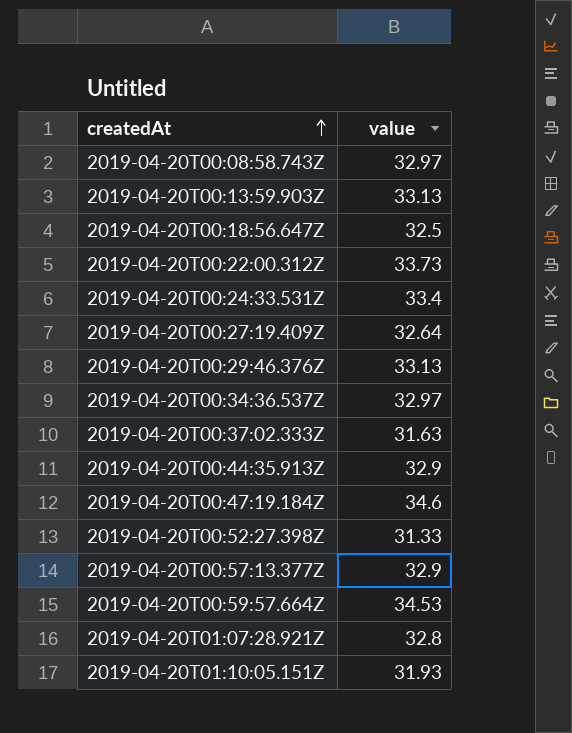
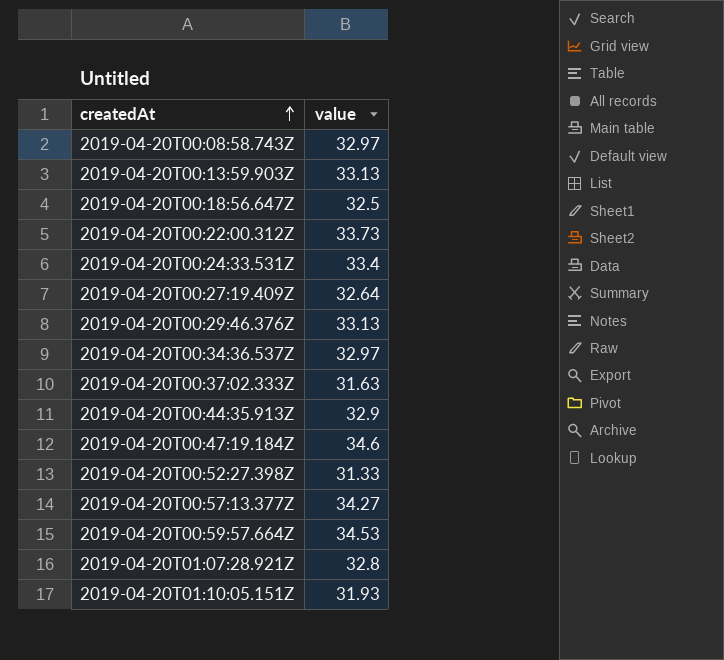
2019-04-20T00:57:13.377Z | value: 32.9 -> 34.27

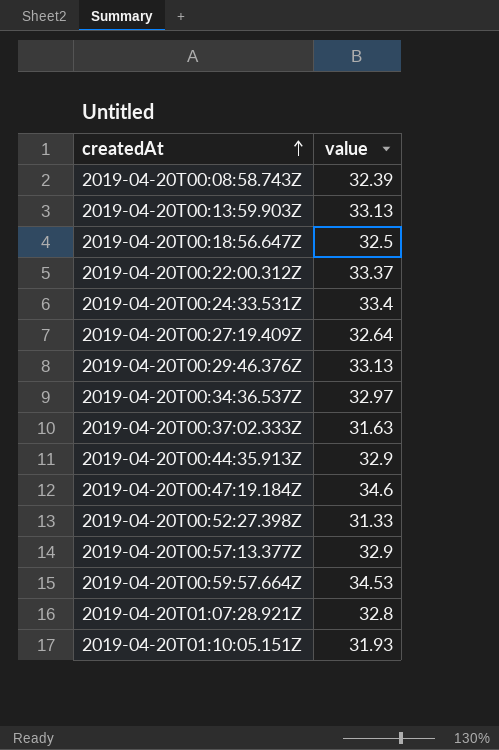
2019-04-20T00:08:58.743Z | value: 32.97 -> 32.39
2019-04-20T00:22:00.312Z | value: 33.73 -> 33.37
2019-04-20T00:57:13.377Z | value: 34.27 -> 32.9

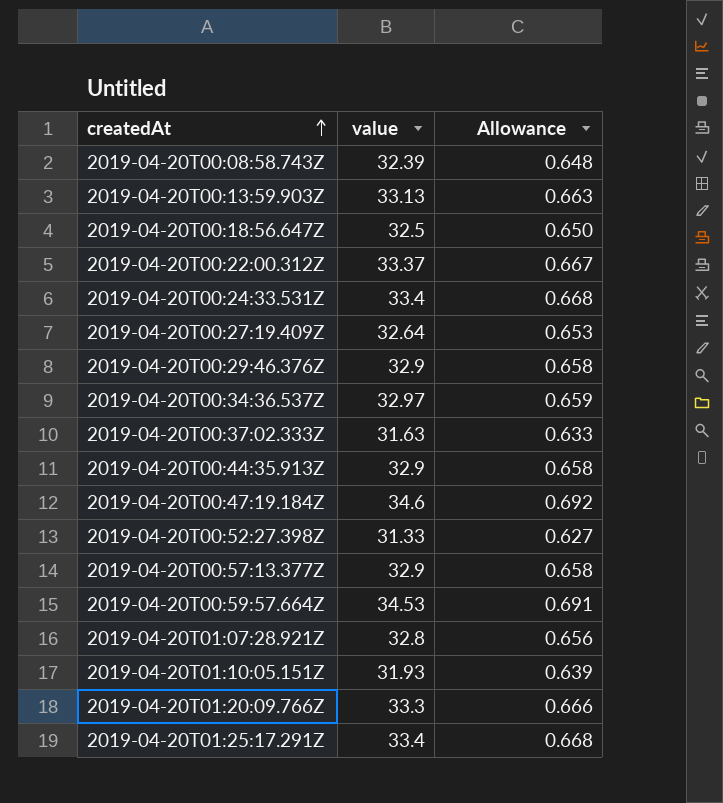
column Allowance | formula: none -> [value] * 0.02
2019-04-20T00:29:46.376Z | value: 33.13 -> 32.9
row 2019-04-20T01:20:09.766Z: none -> 33.3 | 0.666
row 2019-04-20T01:25:17.291Z: none -> 33.4 | 0.668

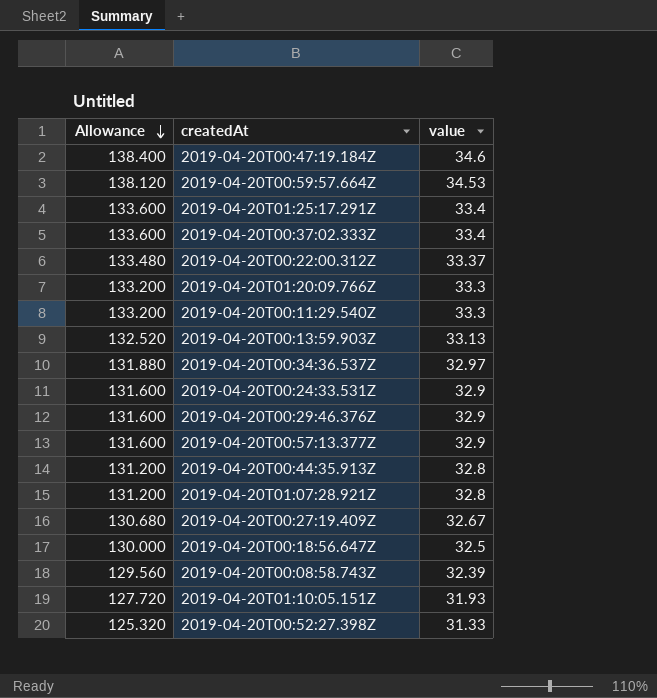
row order: createdAt ascending -> Allowance descending
column Allowance | formula: [value] * 0.02 -> [value] * 4
column Allowance | position: 3 -> 1
2019-04-20T00:37:02.333Z | value: 31.63 -> 33.4
row 2019-04-20T00:11:29.540Z: none -> 133.200 | 33.3
2019-04-20T00:24:33.531Z | value: 33.4 -> 32.9
2019-04-20T00:44:35.913Z | value: 32.9 -> 32.8
2019-04-20T00:27:19.409Z | value: 32.64 -> 32.67

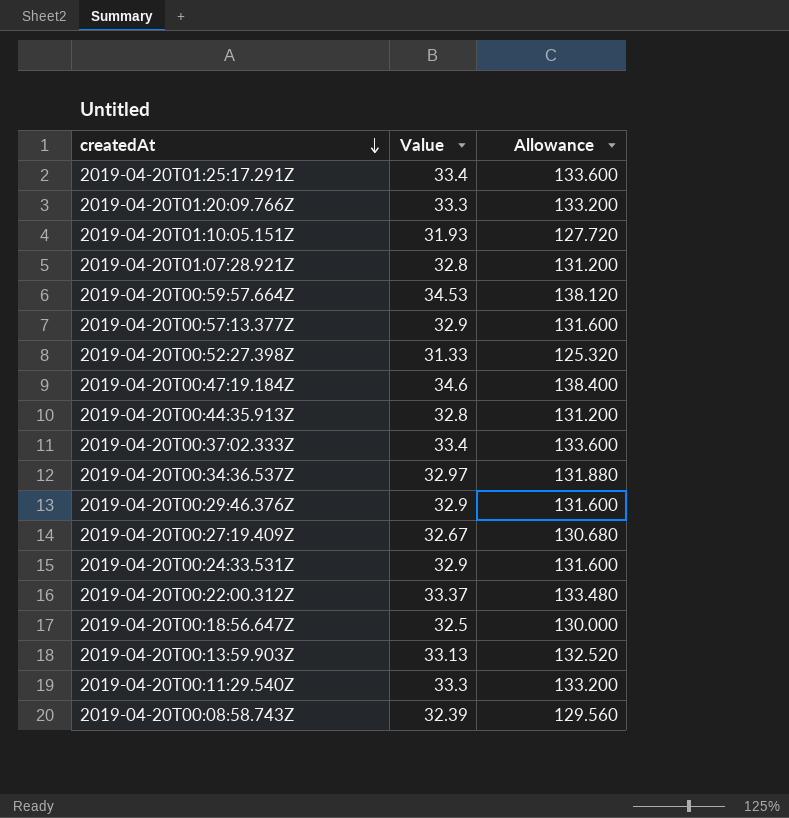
row order: Allowance descending -> createdAt descending
column name: value -> Value
column Allowance | position: 1 -> 3

